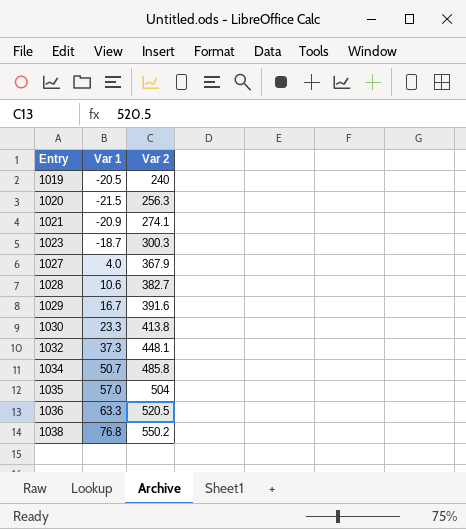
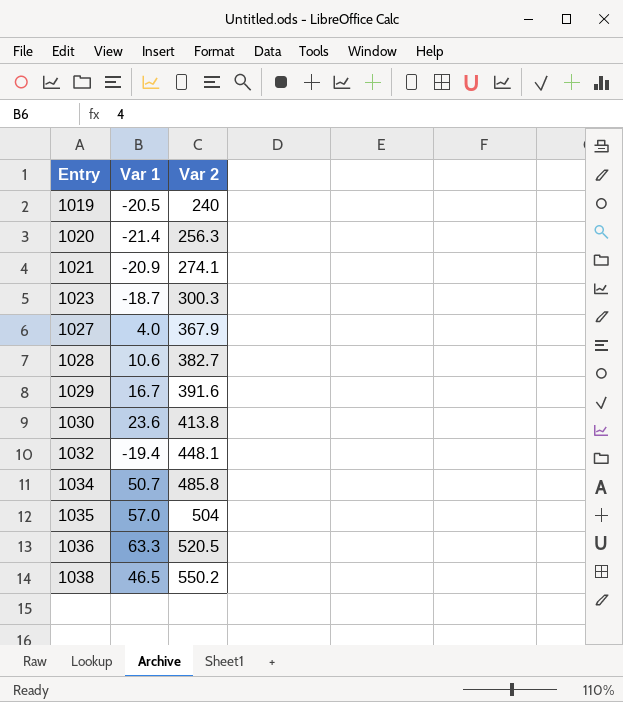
1020 | Var 1: -21.5 -> -21.4
1030 | Var 1: 23.3 -> 23.6
1032 | Var 1: 37.3 -> -19.4
1038 | Var 1: 76.8 -> 46.5

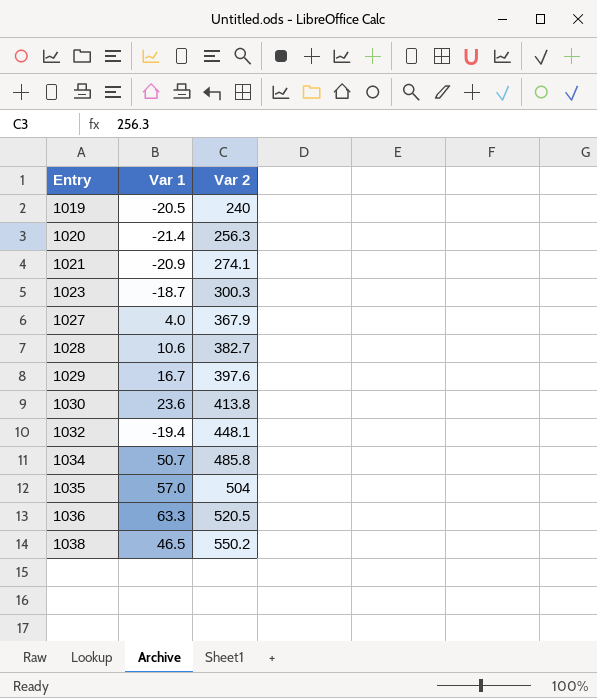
1029 | Var 2: 391.6 -> 397.6

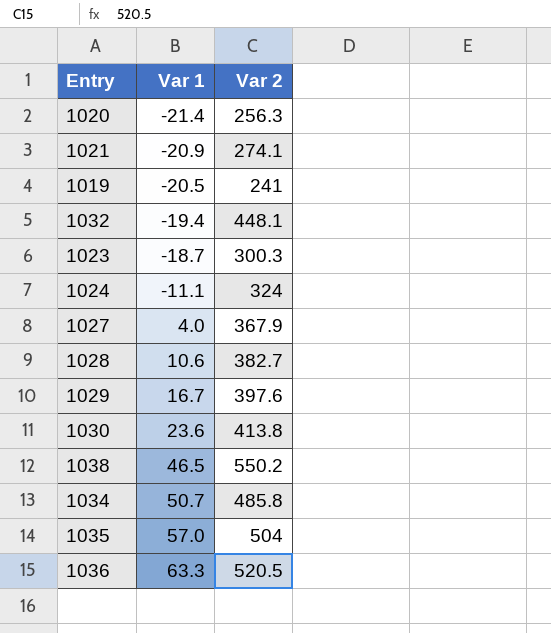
row order: Entry ascending -> Var 1 ascending
1019 | Var 2: 240 -> 241
row 1024: none -> -11.1 | 324

